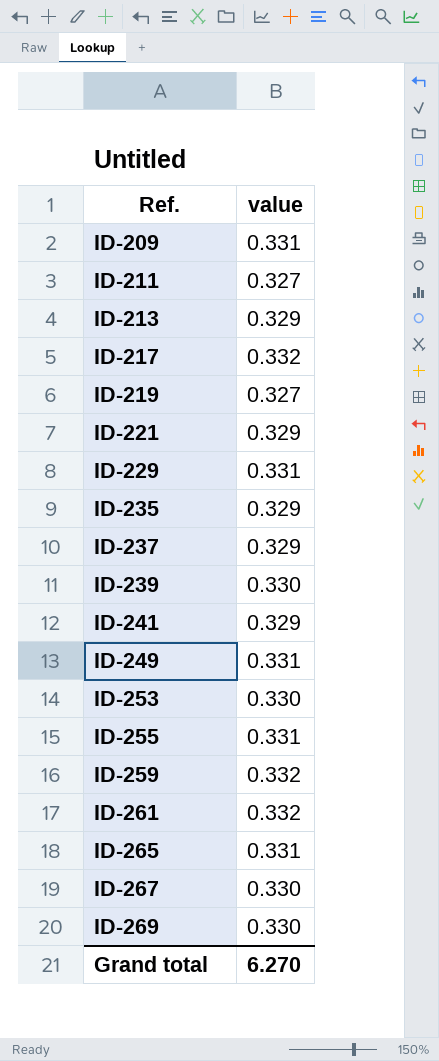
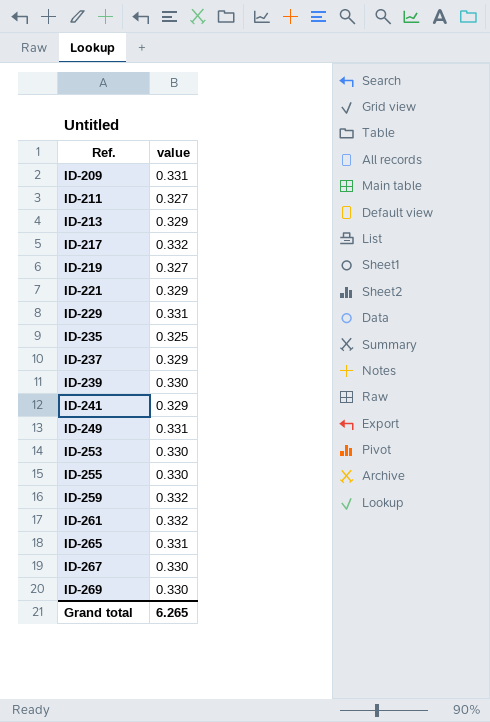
ID-235 | value: 0.329 -> 0.325
ID-255 | value: 0.331 -> 0.330
Grand total | value: 6.270 -> 6.265

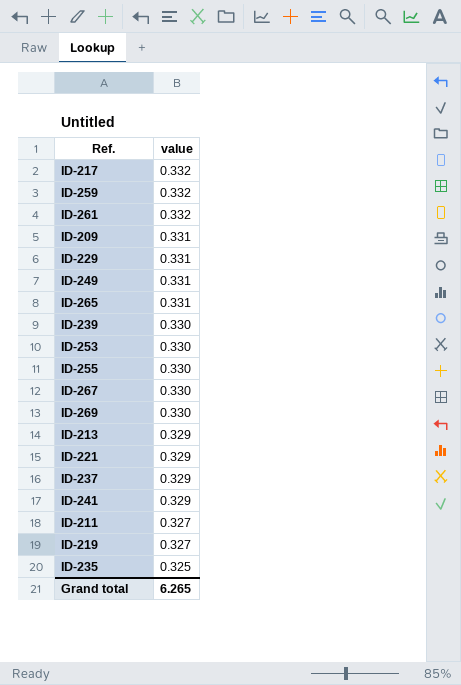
row order: Ref. ascending -> value descending

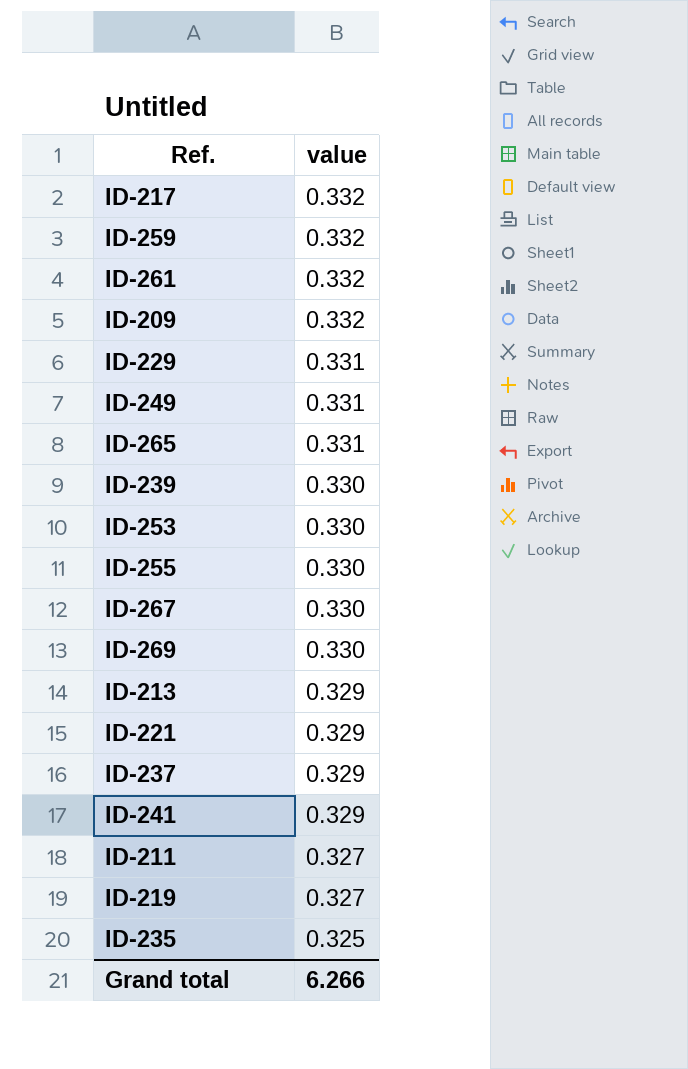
ID-209 | value: 0.331 -> 0.332
Grand total | value: 6.265 -> 6.266

